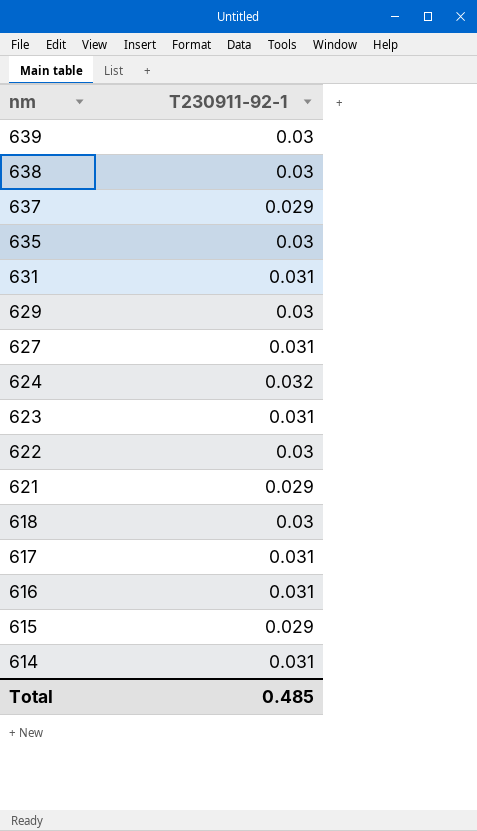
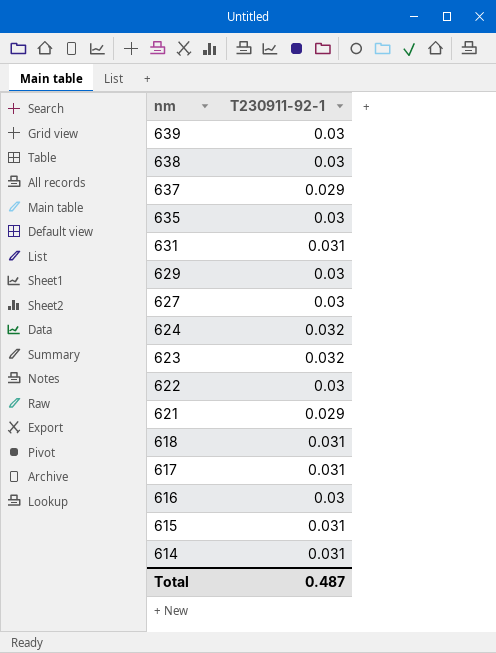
627 | T230911-92-1: 0.031 -> 0.03
623 | T230911-92-1: 0.031 -> 0.032
618 | T230911-92-1: 0.03 -> 0.031
616 | T230911-92-1: 0.031 -> 0.03
615 | T230911-92-1: 0.029 -> 0.031
Total | T230911-92-1: 0.485 -> 0.487

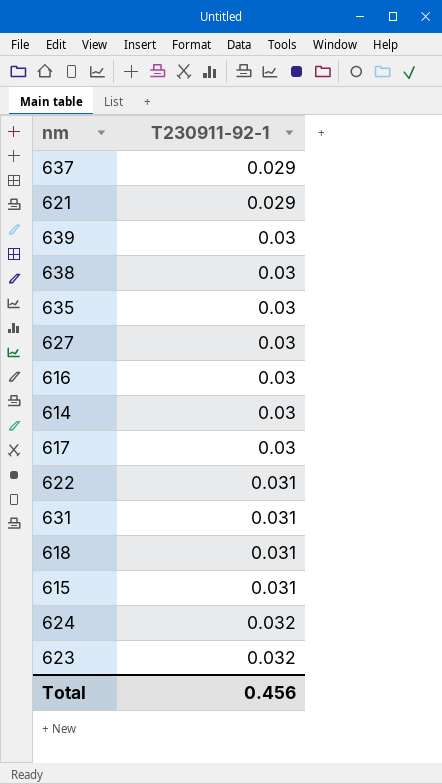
row order: nm descending -> T230911-92-1 ascending
row 629: 0.03 -> none
614 | T230911-92-1: 0.031 -> 0.03
617 | T230911-92-1: 0.031 -> 0.03
622 | T230911-92-1: 0.03 -> 0.031
Total | T230911-92-1: 0.487 -> 0.456

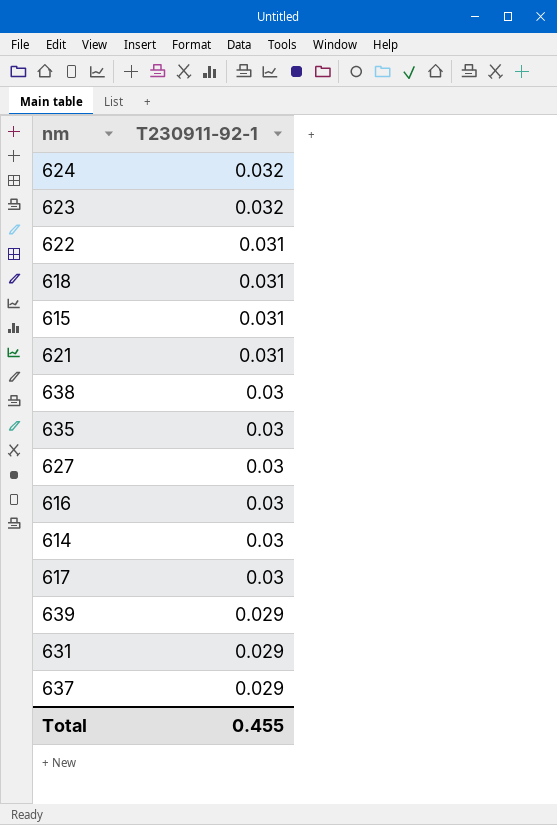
row order: T230911-92-1 ascending -> T230911-92-1 descending
621 | T230911-92-1: 0.029 -> 0.031
639 | T230911-92-1: 0.03 -> 0.029
631 | T230911-92-1: 0.031 -> 0.029
Total | T230911-92-1: 0.456 -> 0.455

